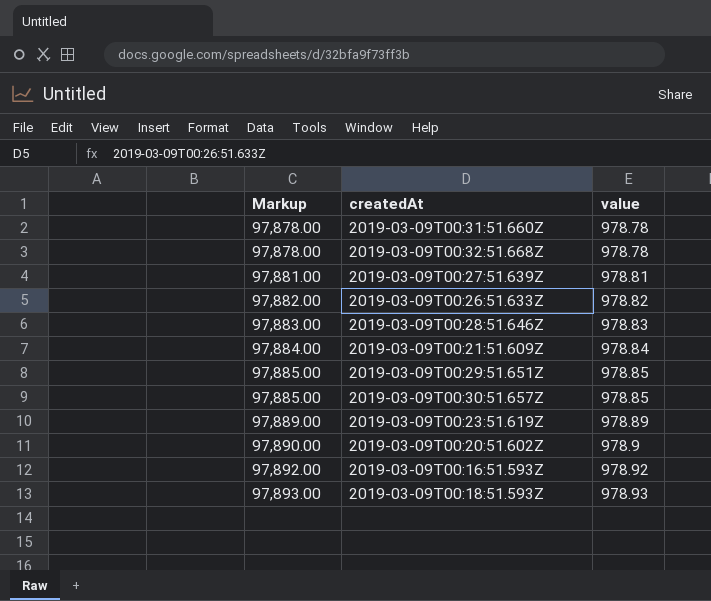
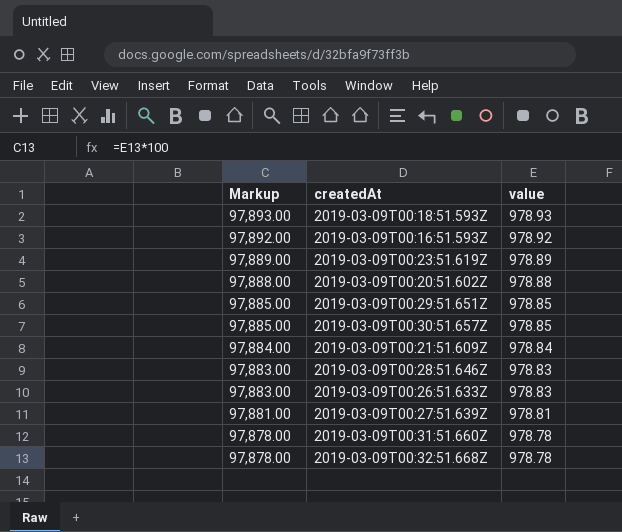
row order: Markup ascending -> Markup descending
2019-03-09T00:20:51.602Z | Markup: 97,890.00 -> 97,888.00
2019-03-09T00:20:51.602Z | value: 978.9 -> 978.88
2019-03-09T00:26:51.633Z | Markup: 97,882.00 -> 97,883.00
2019-03-09T00:26:51.633Z | value: 978.82 -> 978.83

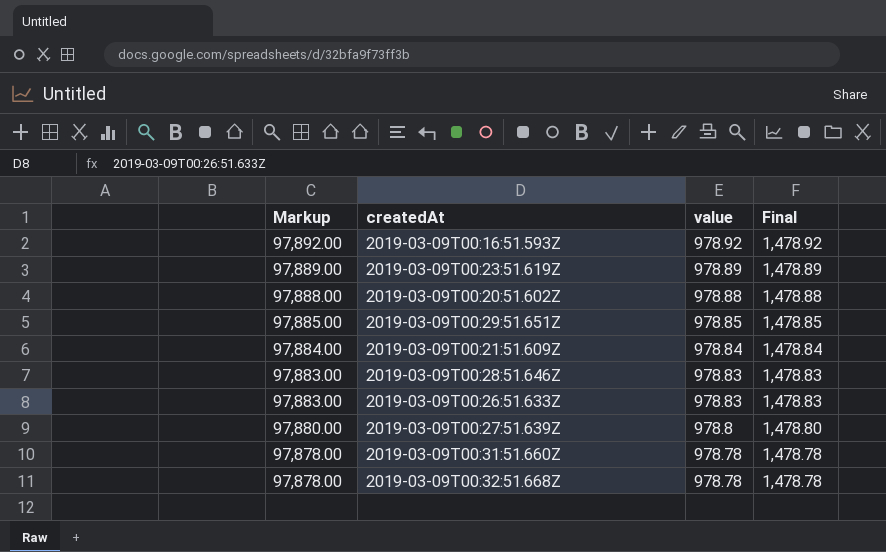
column Final | formula: none -> [value] + 500
row 2019-03-09T00:18:51.593Z: 97,893.00 | 978.93 -> none
row 2019-03-09T00:30:51.657Z: 97,885.00 | 978.85 -> none
2019-03-09T00:27:51.639Z | Markup: 97,881.00 -> 97,880.00
2019-03-09T00:27:51.639Z | value: 978.81 -> 978.8

